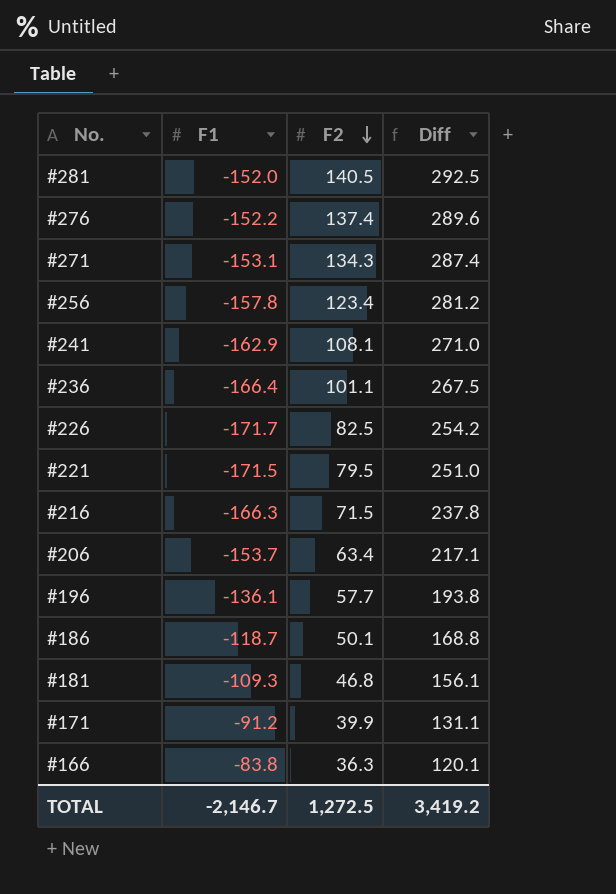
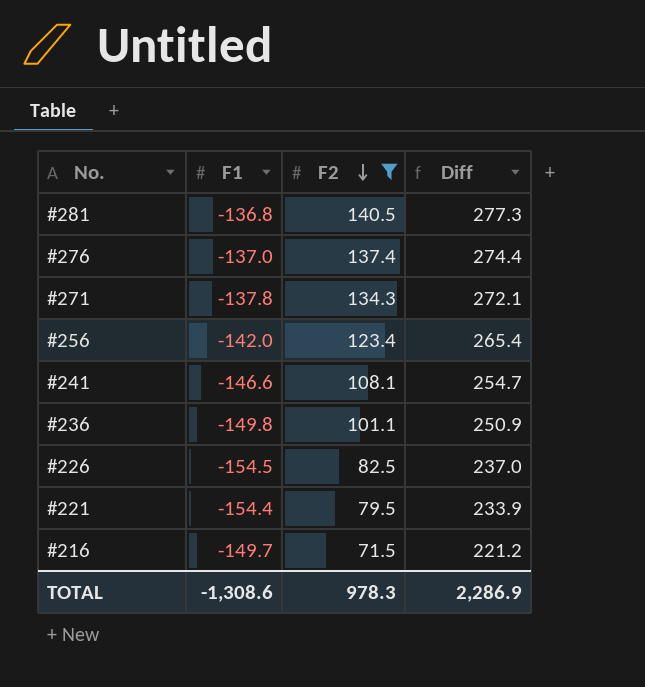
filter: none -> F2 >= 71.5
#281 | F1: -152.0 -> -136.8
#281 | Diff: 292.5 -> 277.3
#276 | F1: -152.2 -> -137.0
#276 | Diff: 289.6 -> 274.4
#271 | F1: -153.1 -> -137.8
#271 | Diff: 287.4 -> 272.1
#256 | F1: -157.8 -> -142.0
#256 | Diff: 281.2 -> 265.4
#241 | F1: -162.9 -> -146.6
#241 | Diff: 271.0 -> 254.7
#236 | F1: -166.4 -> -149.8
#236 | Diff: 267.5 -> 250.9
#226 | F1: -171.7 -> -154.5
#226 | Diff: 254.2 -> 237.0
#221 | F1: -171.5 -> -154.4
#221 | Diff: 251.0 -> 233.9
#216 | F1: -166.3 -> -149.7
#216 | Diff: 237.8 -> 221.2
TOTAL | F1: -2,146.7 -> -1,308.6
TOTAL | F2: 1,272.5 -> 978.3
TOTAL | Diff: 3,419.2 -> 2,286.9

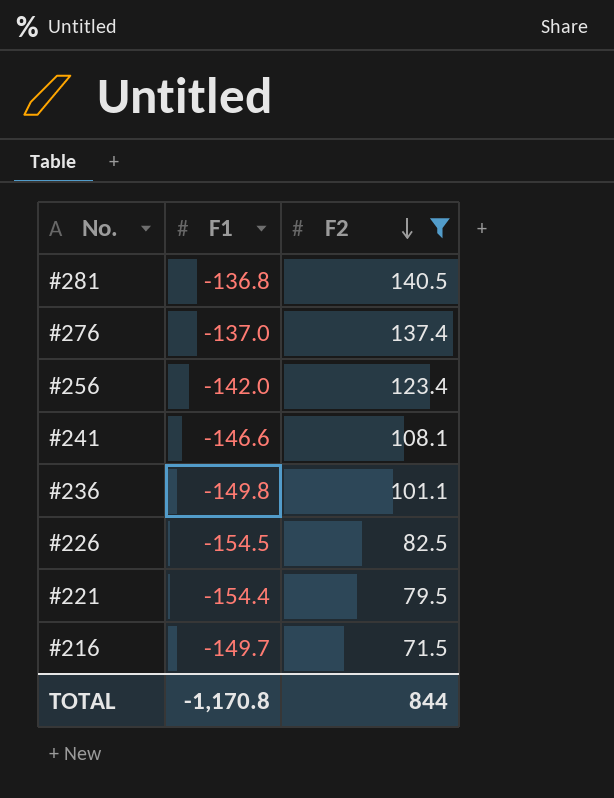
column Diff | formula: [F2] - [F1] -> none
row #271: -137.8 | 134.3 | 272.1 -> none
TOTAL | F1: -1,308.6 -> -1,170.8
TOTAL | F2: 978.3 -> 844

